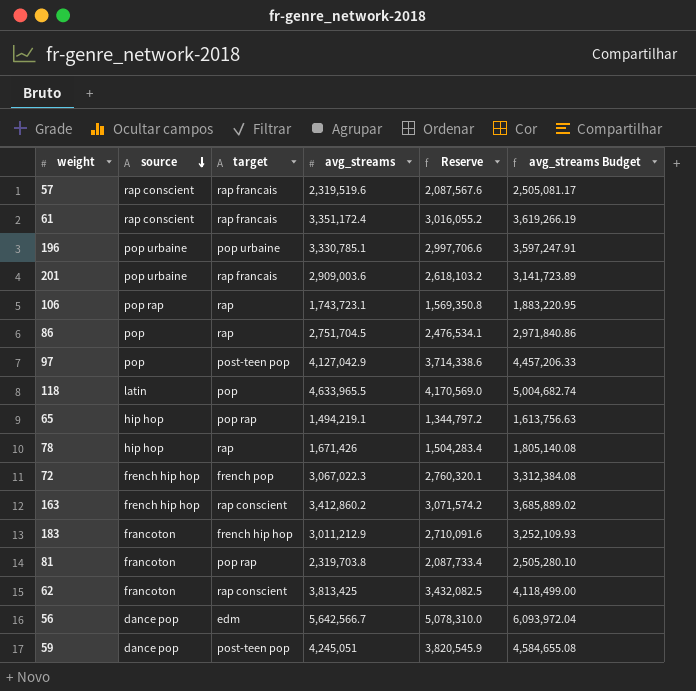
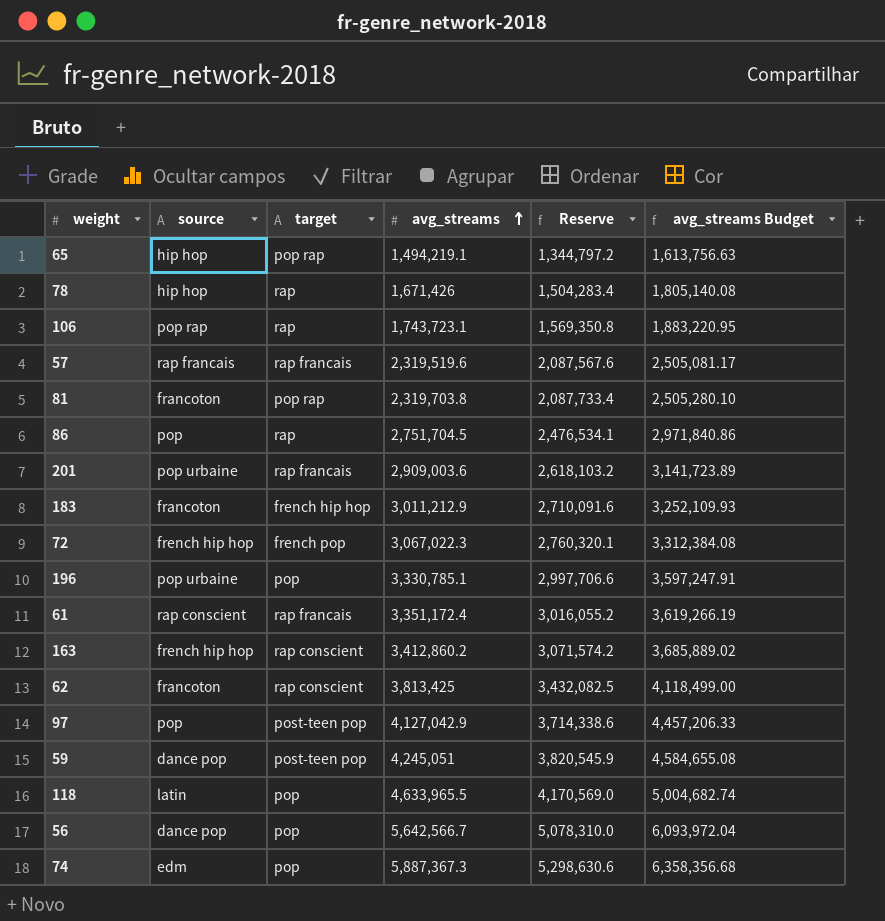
row order: source descending -> avg_streams ascending
57 | source: rap conscient -> rap francais
196 | target: pop urbaine -> pop
56 | target: edm -> pop
row 74: none -> edm | pop | 5,887,367.3 | 5,298,630.6 | 6,358,356.68

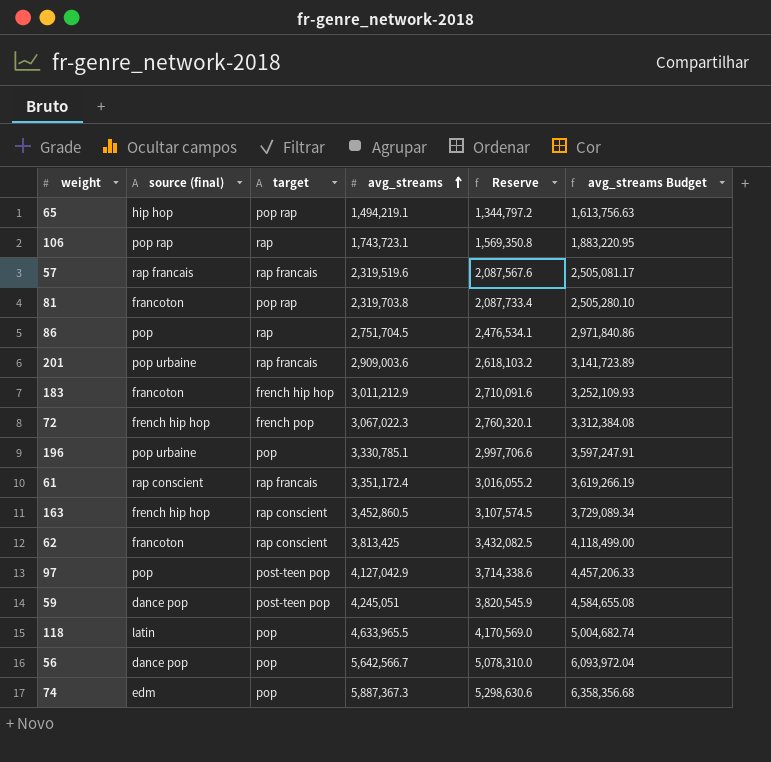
column name: source -> source (final)
row 78: hip hop | rap | 1,671,426 | 1,504,283.4 | 1,805,140.08 -> none
163 | avg_streams: 3,412,860.2 -> 3,452,860.5
163 | Reserve: 3,071,574.2 -> 3,107,574.5
163 | avg_streams Budget: 3,685,889.02 -> 3,729,089.34

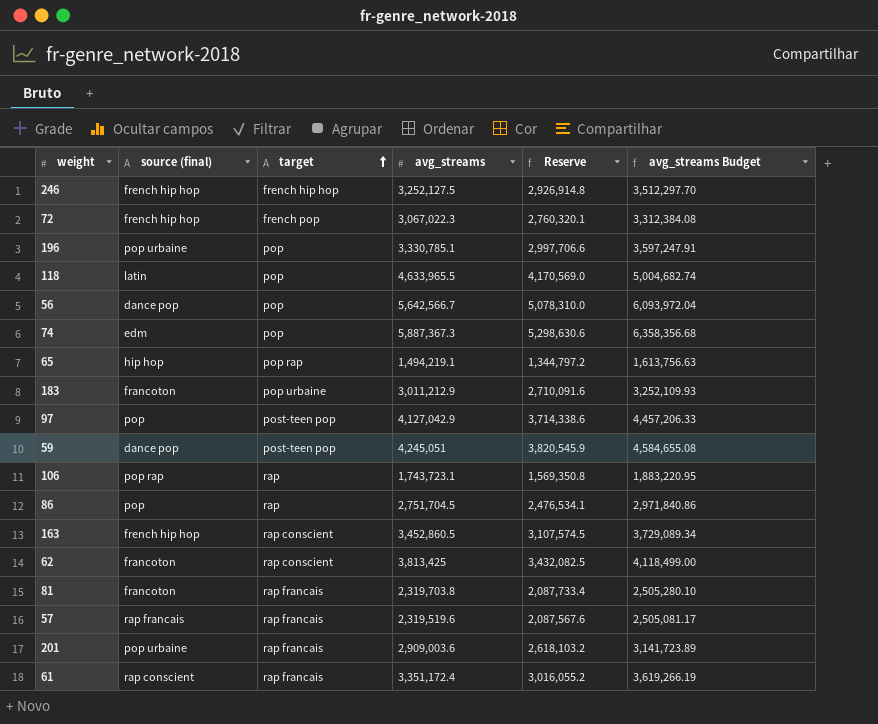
row order: avg_streams ascending -> target ascending
row 246: none -> french hip hop | french hip hop | 3,252,127.5 | 2,926,914.8 | 3,512,297.70
183 | target: french hip hop -> pop urbaine
81 | target: pop rap -> rap francais

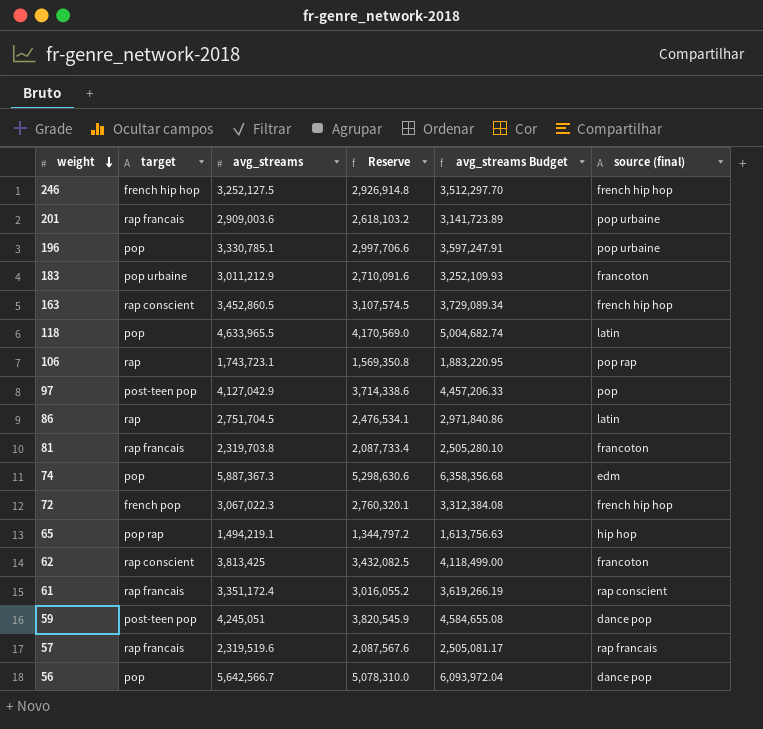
row order: target ascending -> weight descending
column source (final) | position: 2 -> 6
86 | source (final): pop -> latin

